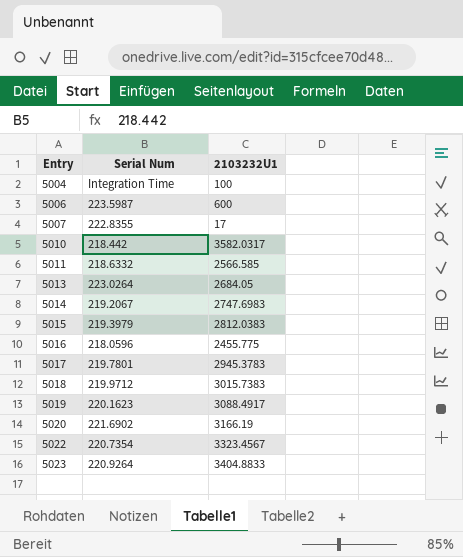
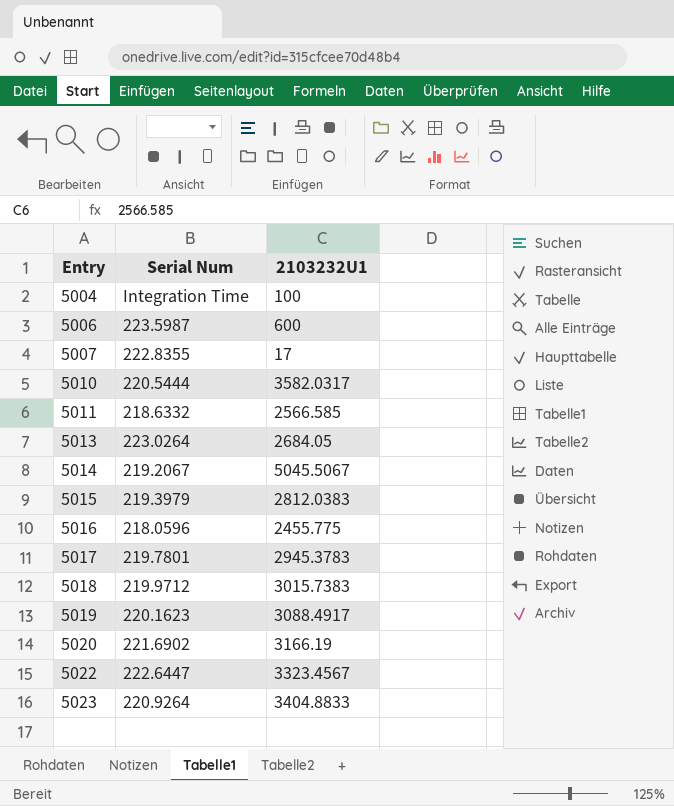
5010 | Serial Num: 218.442 -> 220.5444
5014 | 2103232U1: 2747.6983 -> 5045.5067
5022 | Serial Num: 220.7354 -> 222.6447

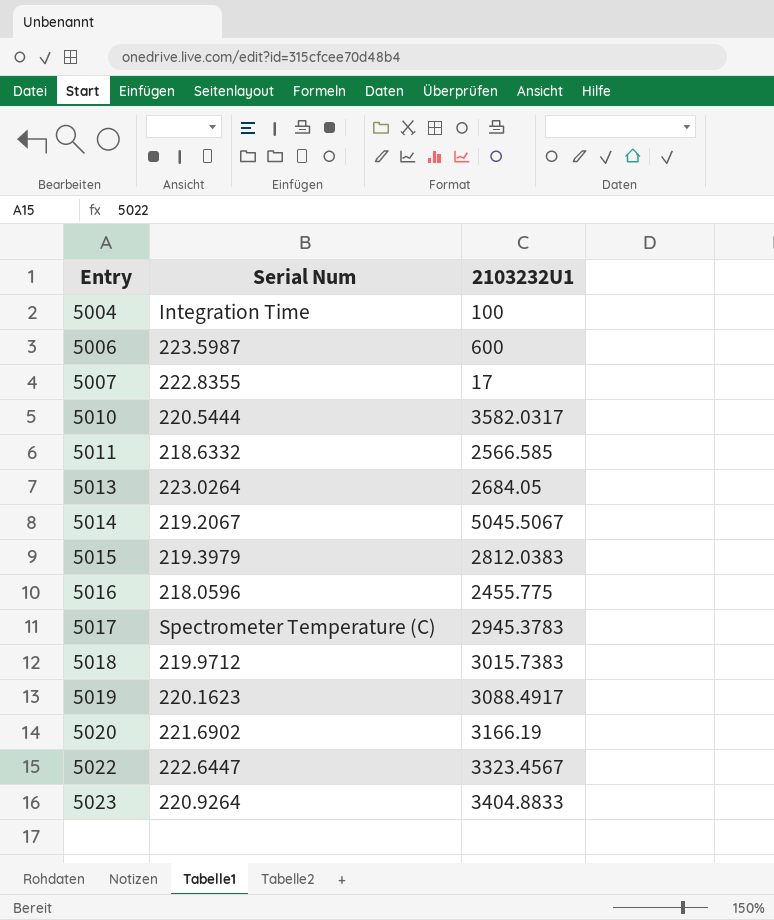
5017 | Serial Num: 219.7801 -> Spectrometer Temperature (C)

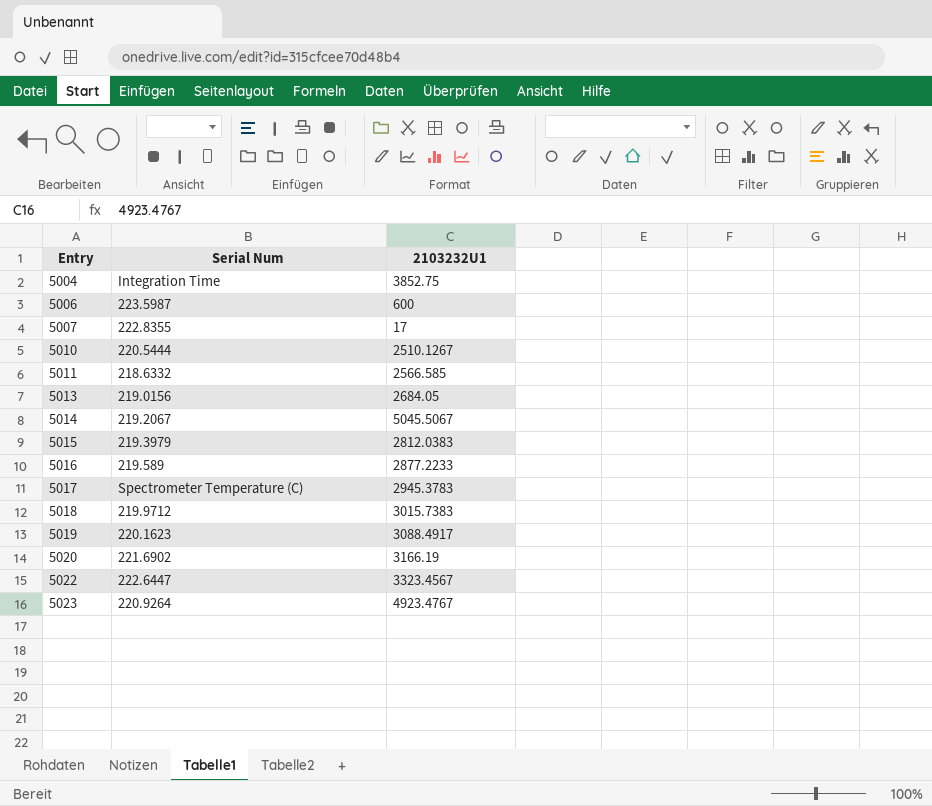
5004 | 2103232U1: 100 -> 3852.75
5010 | 2103232U1: 3582.0317 -> 2510.1267
5013 | Serial Num: 223.0264 -> 219.0156
5016 | Serial Num: 218.0596 -> 219.589
5016 | 2103232U1: 2455.775 -> 2877.2233
5023 | 2103232U1: 3404.8833 -> 4923.4767

